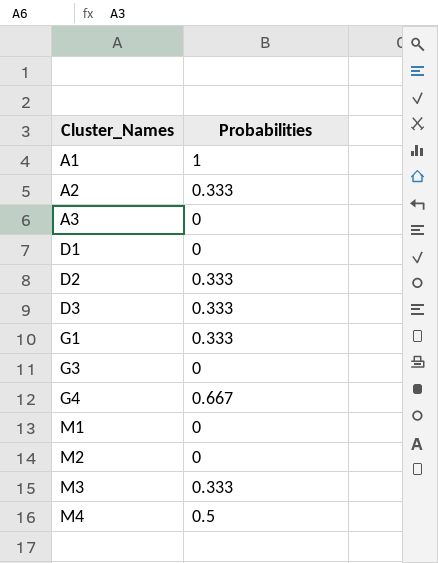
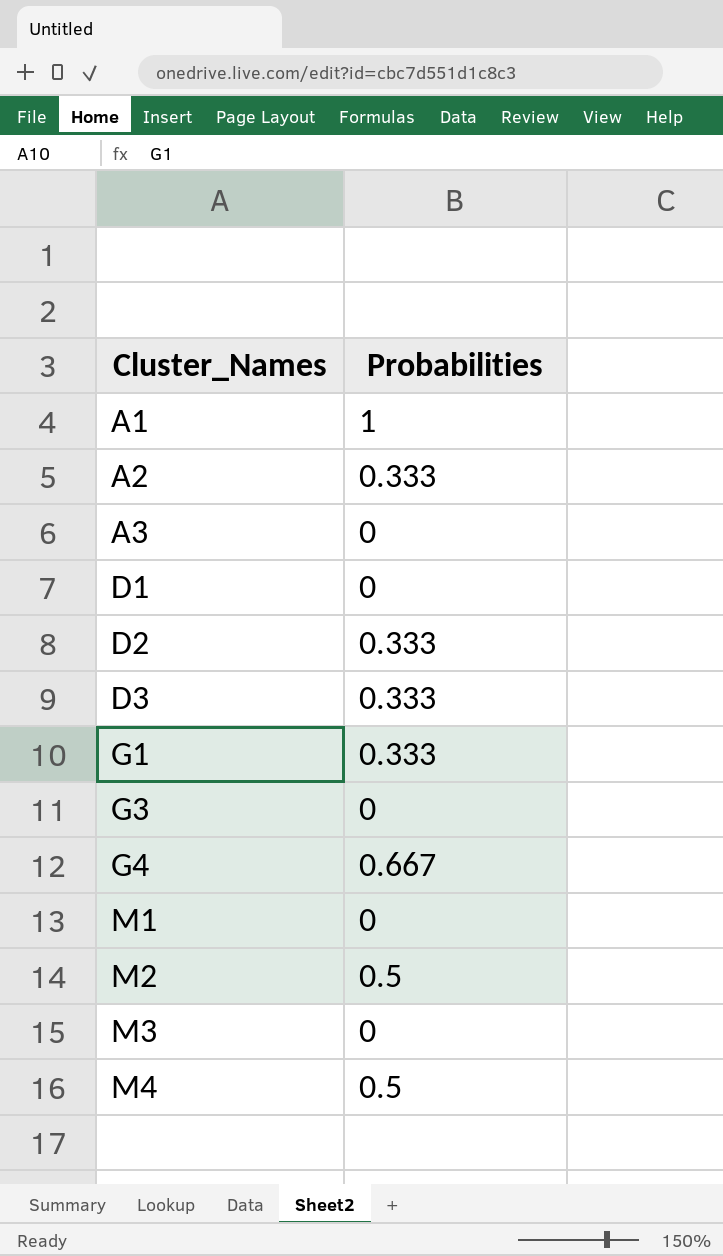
M2 | Probabilities: 0 -> 0.5
M3 | Probabilities: 0.333 -> 0

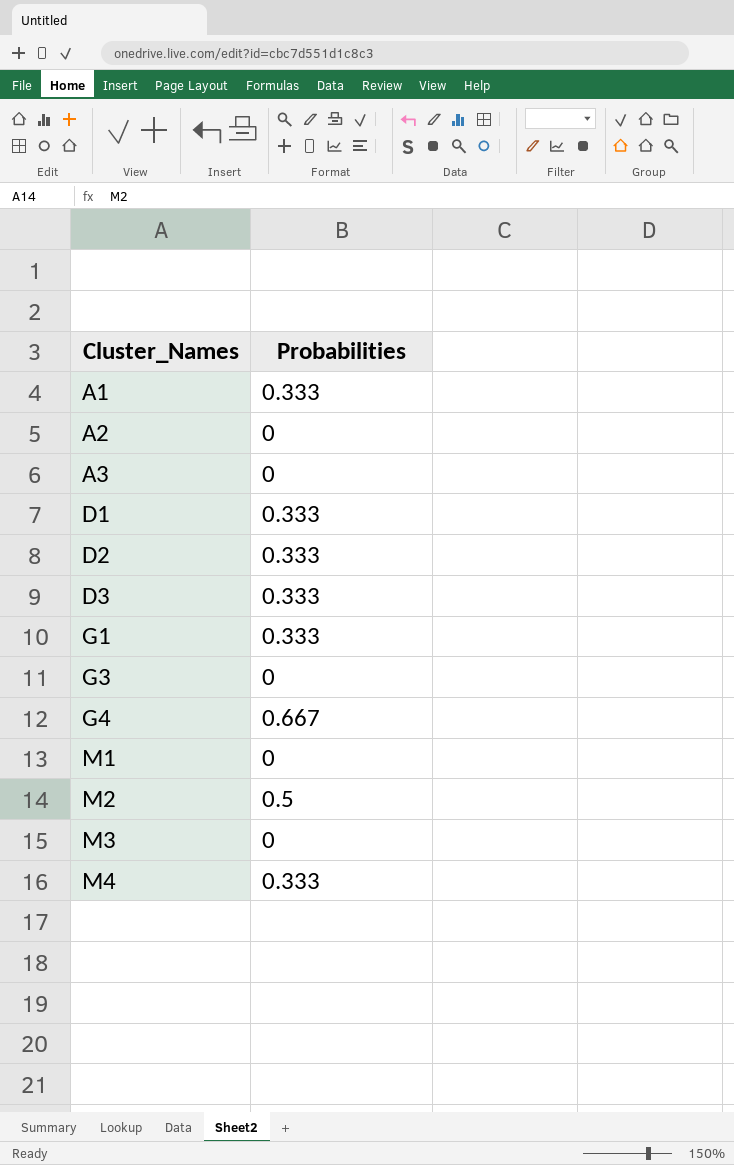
A1 | Probabilities: 1 -> 0.333
A2 | Probabilities: 0.333 -> 0
D1 | Probabilities: 0 -> 0.333
M4 | Probabilities: 0.5 -> 0.333

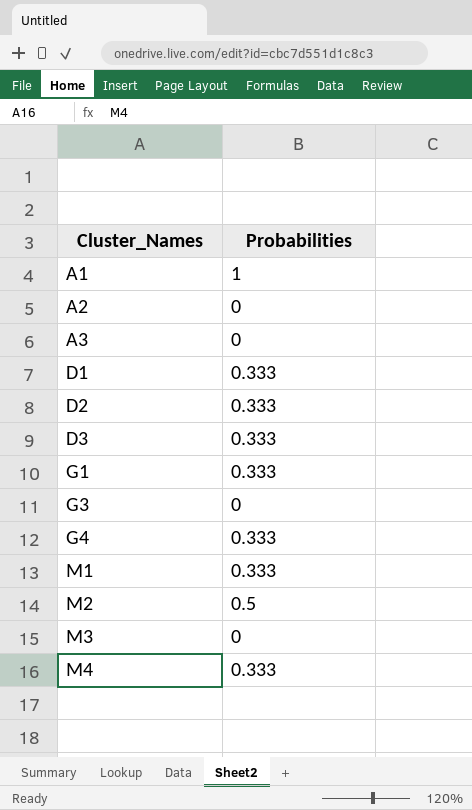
A1 | Probabilities: 0.333 -> 1
G4 | Probabilities: 0.667 -> 0.333
M1 | Probabilities: 0 -> 0.333

